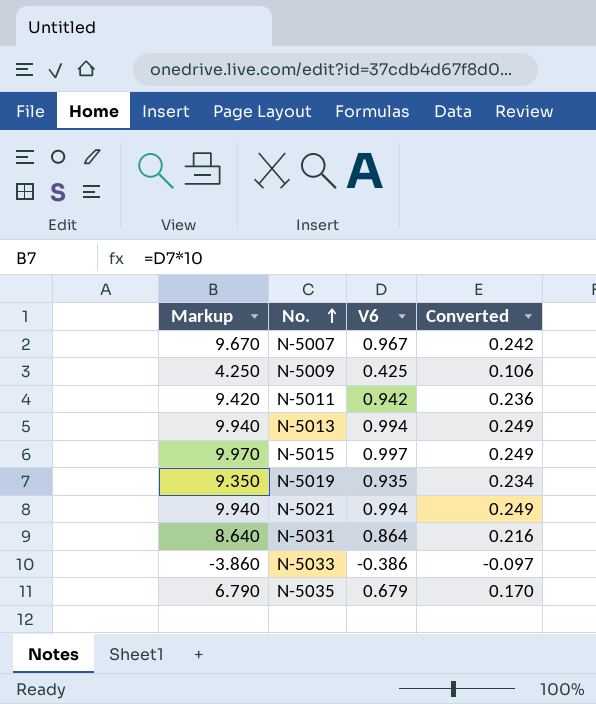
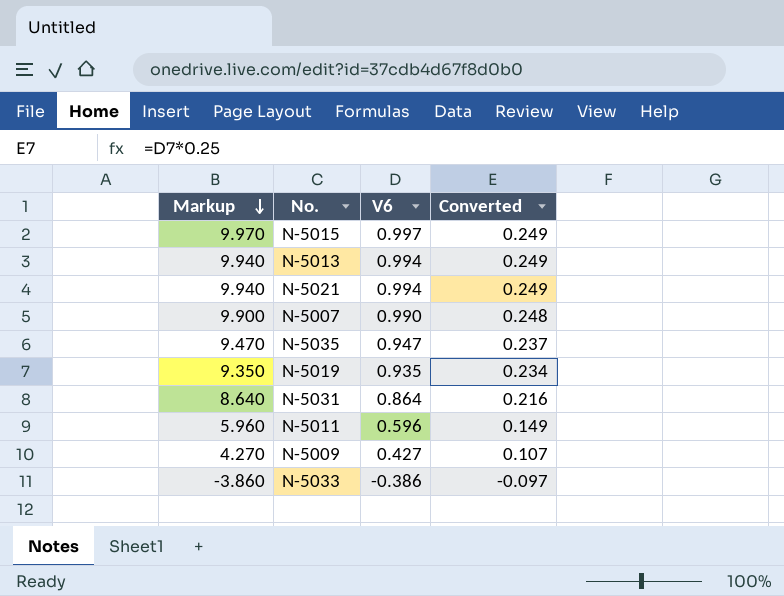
row order: No. ascending -> Markup descending
N-5007 | Markup: 9.670 -> 9.900
N-5007 | V6: 0.967 -> 0.990
N-5007 | Converted: 0.242 -> 0.248
N-5035 | Markup: 6.790 -> 9.470
N-5035 | V6: 0.679 -> 0.947
N-5035 | Converted: 0.170 -> 0.237
N-5011 | Markup: 9.420 -> 5.960
N-5011 | V6: 0.942 -> 0.596
N-5011 | Converted: 0.236 -> 0.149
N-5009 | Markup: 4.250 -> 4.270
N-5009 | V6: 0.425 -> 0.427
N-5009 | Converted: 0.106 -> 0.107

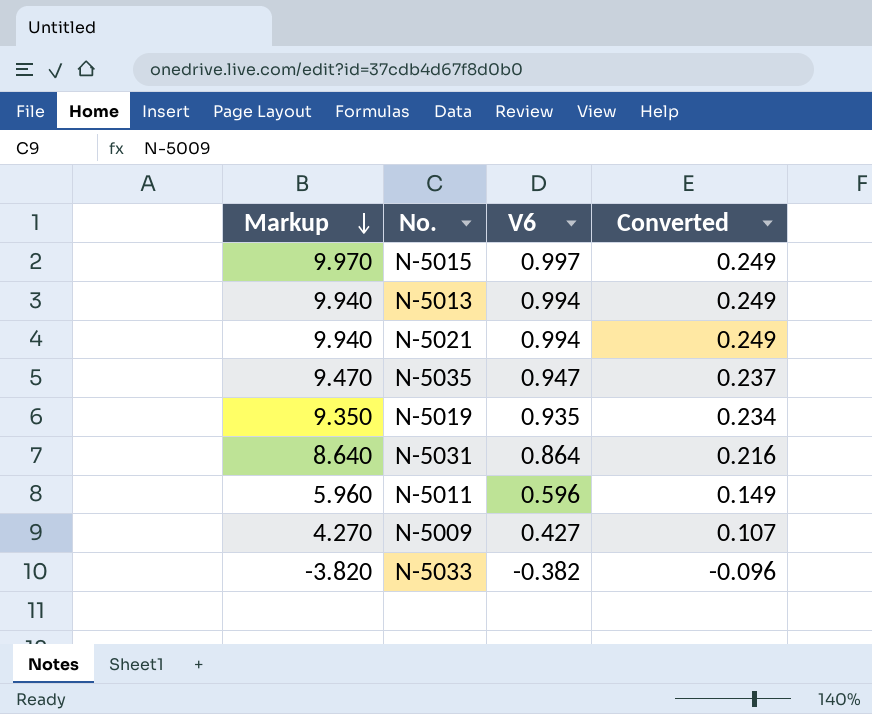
row N-5007: 9.900 | 0.990 | 0.248 -> none
N-5033 | Markup: -3.860 -> -3.820
N-5033 | V6: -0.386 -> -0.382
N-5033 | Converted: -0.097 -> -0.096

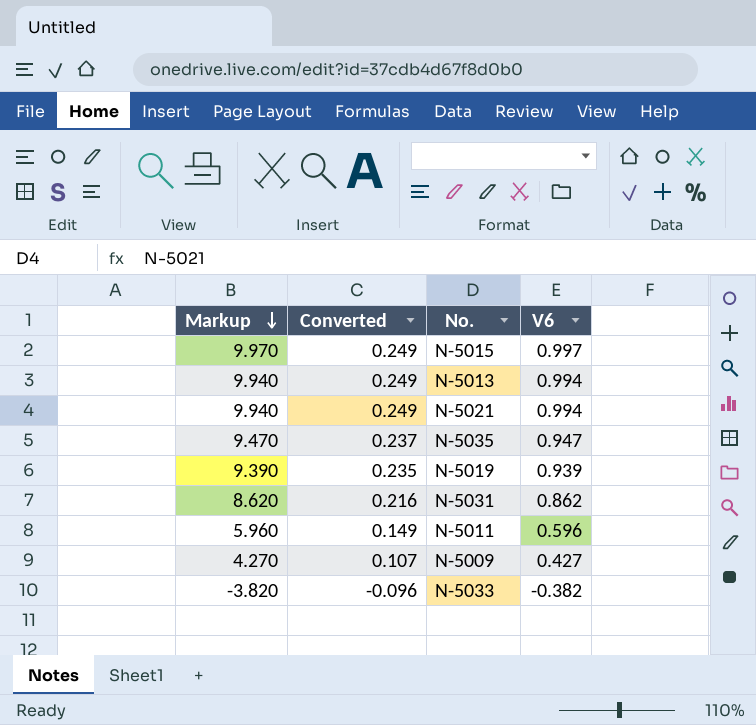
column Converted | position: 4 -> 2
N-5019 | Markup: 9.350 -> 9.390
N-5019 | Converted: 0.234 -> 0.235
N-5019 | V6: 0.935 -> 0.939
N-5031 | Markup: 8.640 -> 8.620
N-5031 | V6: 0.864 -> 0.862

